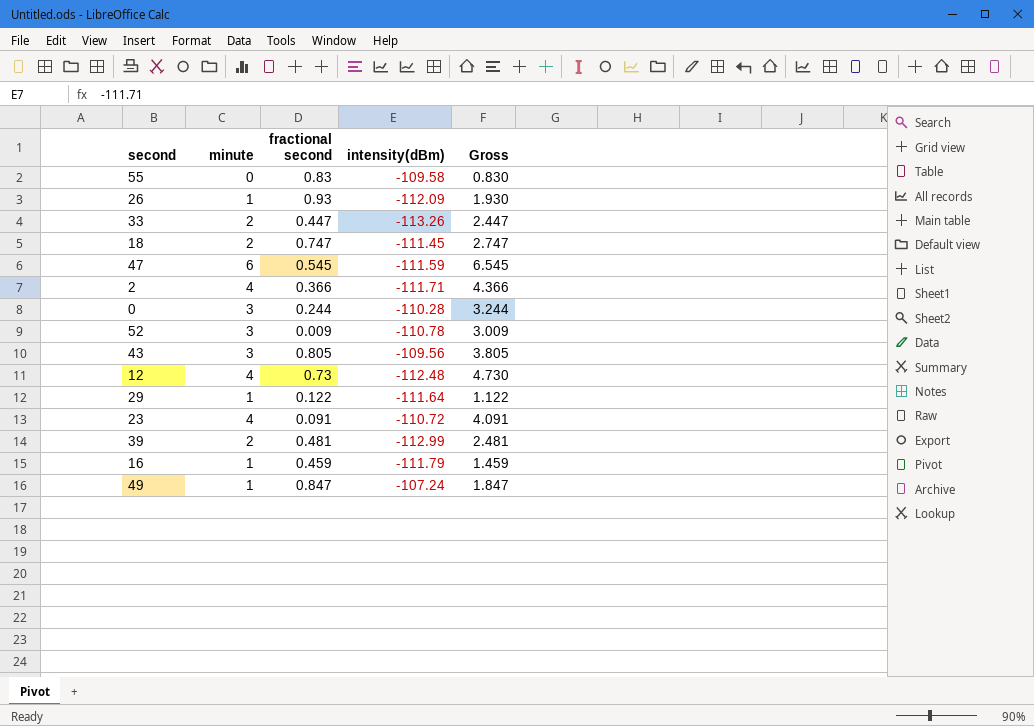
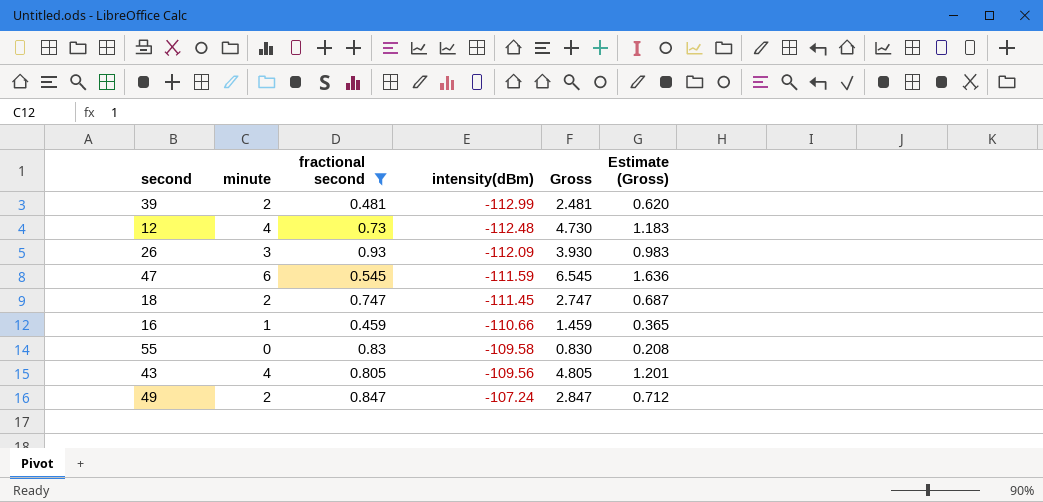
filter: none -> fractional second >= 0.459
row order: none -> intensity(dBm) ascending
column Estimate (Gross) | formula: none -> [Gross] * 0.25
26 | minute: 1 -> 3
26 | Gross: 1.930 -> 3.930
16 | intensity(dBm): -111.79 -> -110.66
43 | minute: 3 -> 4
43 | Gross: 3.805 -> 4.805
49 | minute: 1 -> 2
49 | Gross: 1.847 -> 2.847

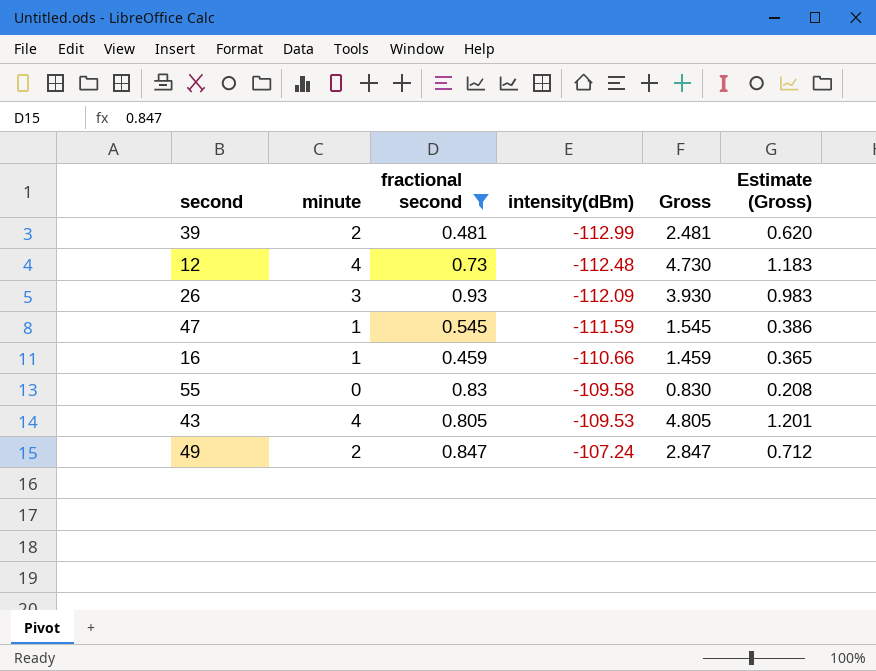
row 18: 2 | 0.747 | -111.45 | 2.747 | 0.687 -> none
47 | minute: 6 -> 1
47 | Gross: 6.545 -> 1.545
47 | Estimate (Gross): 1.636 -> 0.386
43 | intensity(dBm): -109.56 -> -109.53

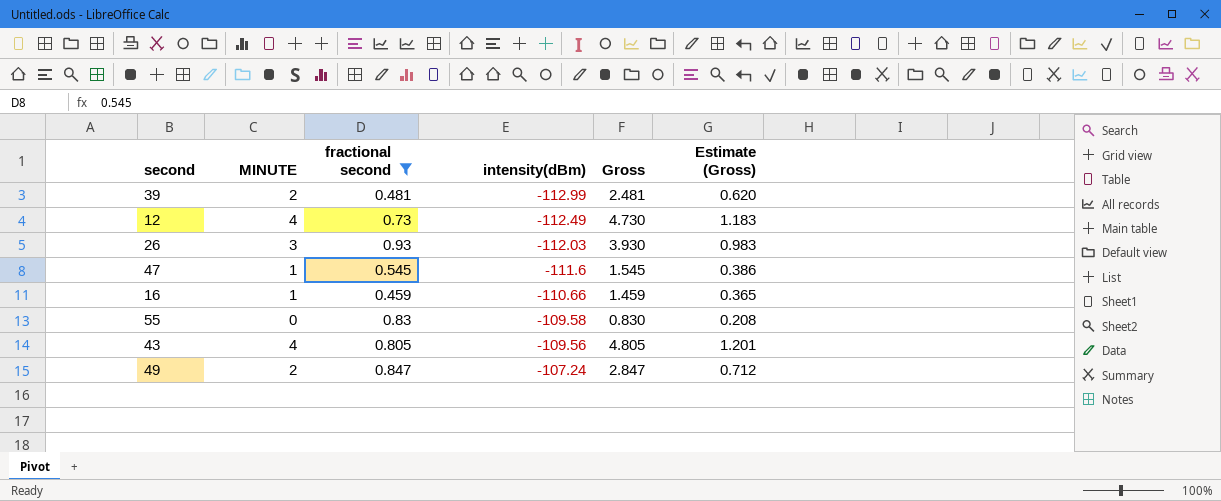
column name: minute -> MINUTE
12 | intensity(dBm): -112.48 -> -112.49
26 | intensity(dBm): -112.09 -> -112.03
47 | intensity(dBm): -111.59 -> -111.6
43 | intensity(dBm): -109.53 -> -109.56

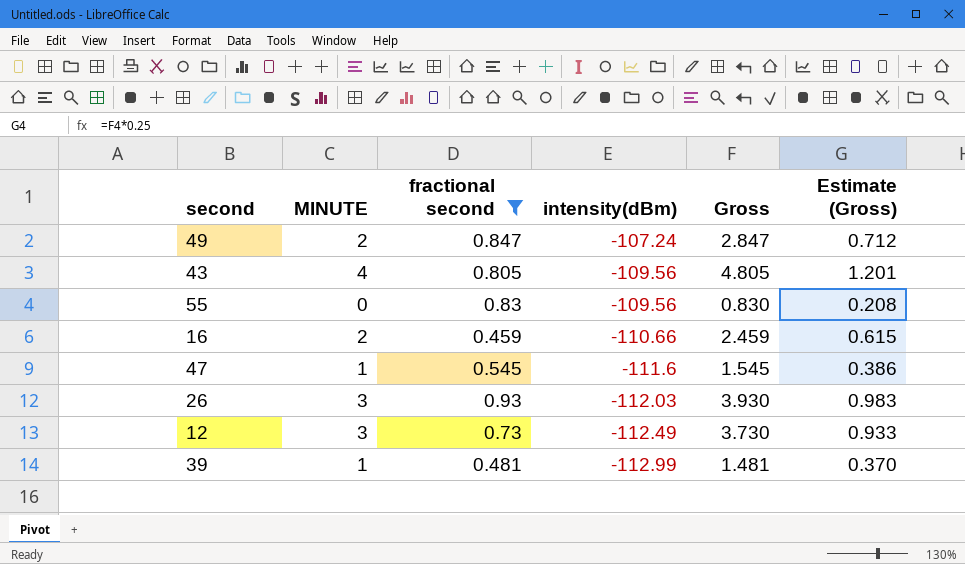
row order: intensity(dBm) ascending -> intensity(dBm) descending
55 | intensity(dBm): -109.58 -> -109.56
16 | MINUTE: 1 -> 2
16 | Gross: 1.459 -> 2.459
16 | Estimate (Gross): 0.365 -> 0.615
12 | MINUTE: 4 -> 3
12 | Gross: 4.730 -> 3.730
12 | Estimate (Gross): 1.183 -> 0.933
39 | MINUTE: 2 -> 1
39 | Gross: 2.481 -> 1.481
39 | Estimate (Gross): 0.620 -> 0.370

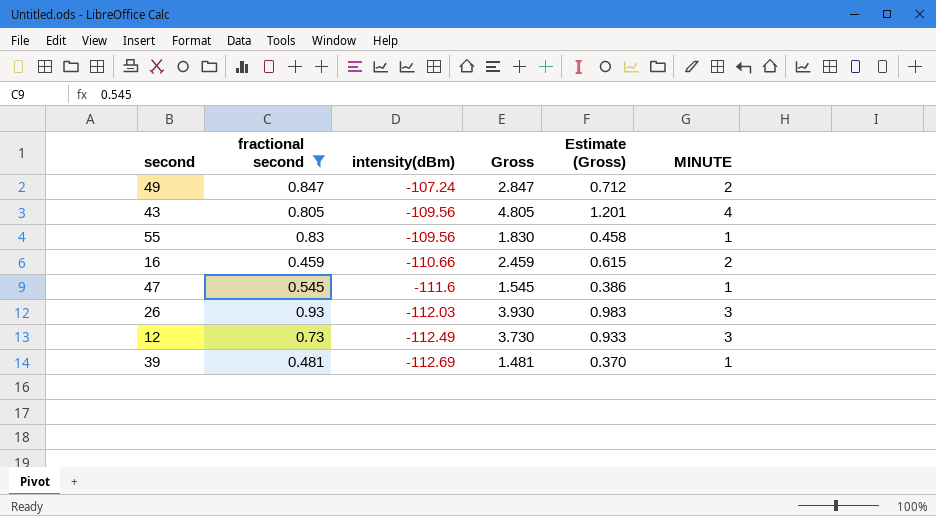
column MINUTE | position: 2 -> 6
55 | Gross: 0.830 -> 1.830
55 | Estimate (Gross): 0.208 -> 0.458
55 | MINUTE: 0 -> 1
39 | intensity(dBm): -112.99 -> -112.69

